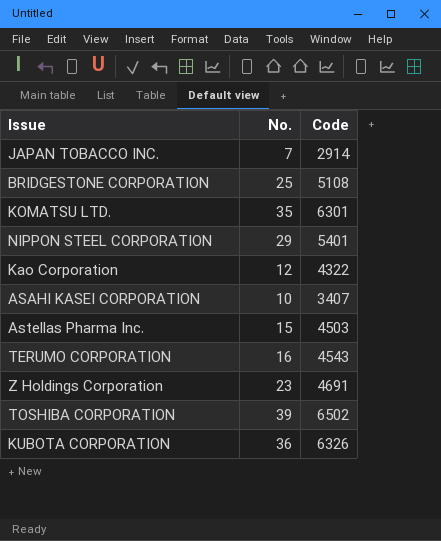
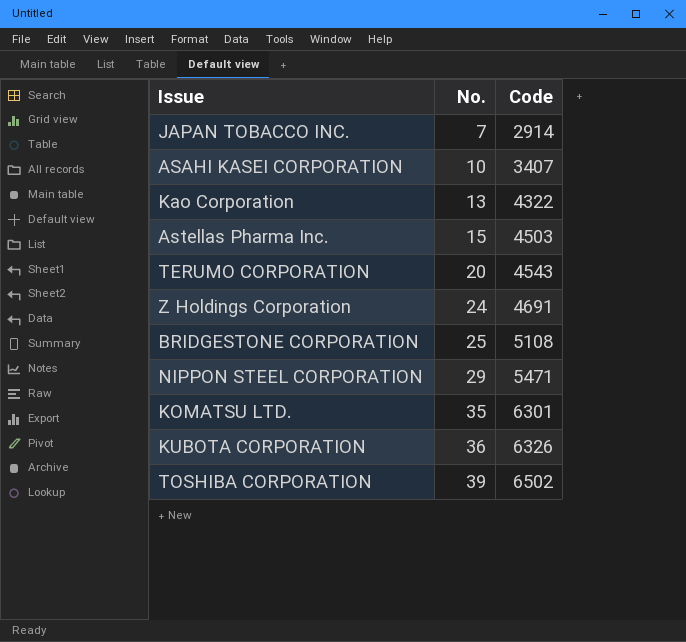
row order: none -> No. ascending
Kao Corporation | No.: 12 -> 13
TERUMO CORPORATION | No.: 16 -> 20
Z Holdings Corporation | No.: 23 -> 24
NIPPON STEEL CORPORATION | Code: 5401 -> 5471

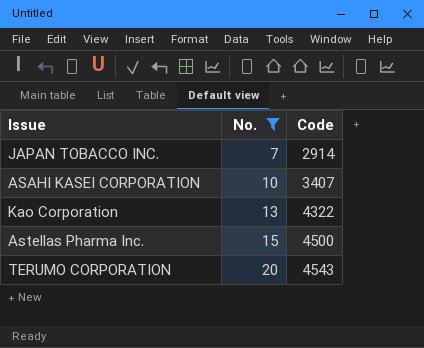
filter: none -> No. <= 20
Astellas Pharma Inc. | Code: 4503 -> 4500

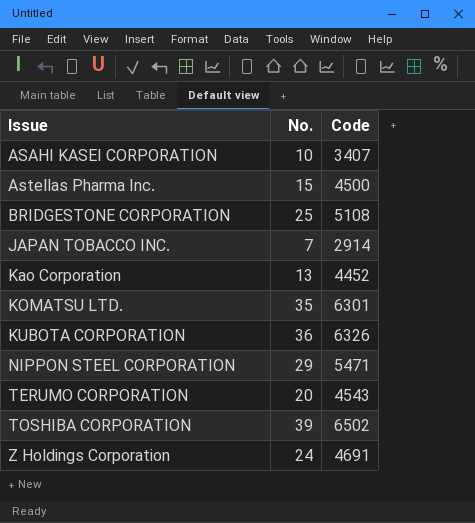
filter: No. <= 20 -> none
row order: No. ascending -> Issue ascending
Kao Corporation | Code: 4322 -> 4452

